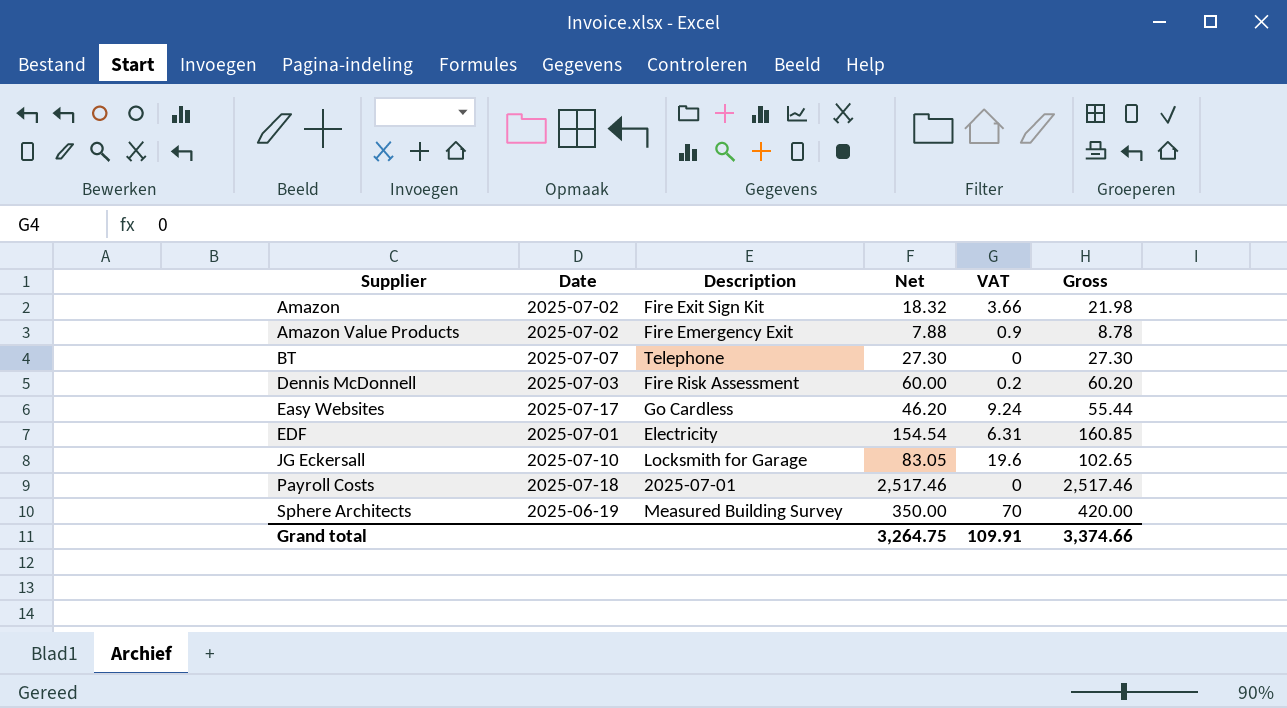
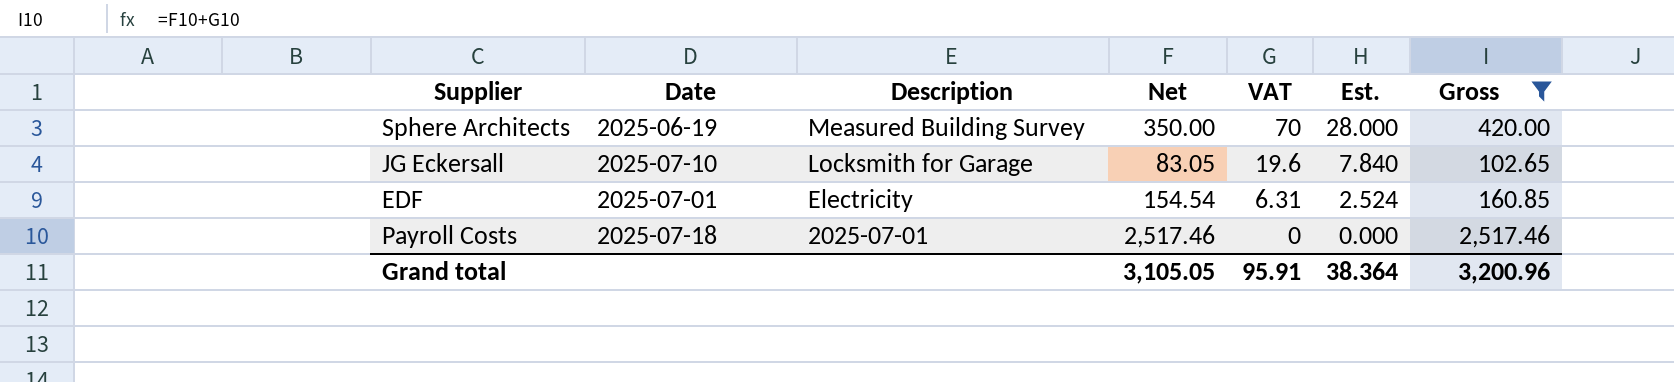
filter: none -> Gross >= 102.65
row order: Supplier ascending -> Description descending
column Est. | formula: none -> [VAT] * 0.4
Grand total | Net: 3,264.75 -> 3,105.05
Grand total | VAT: 109.91 -> 95.91
Grand total | Gross: 3,374.66 -> 3,200.96

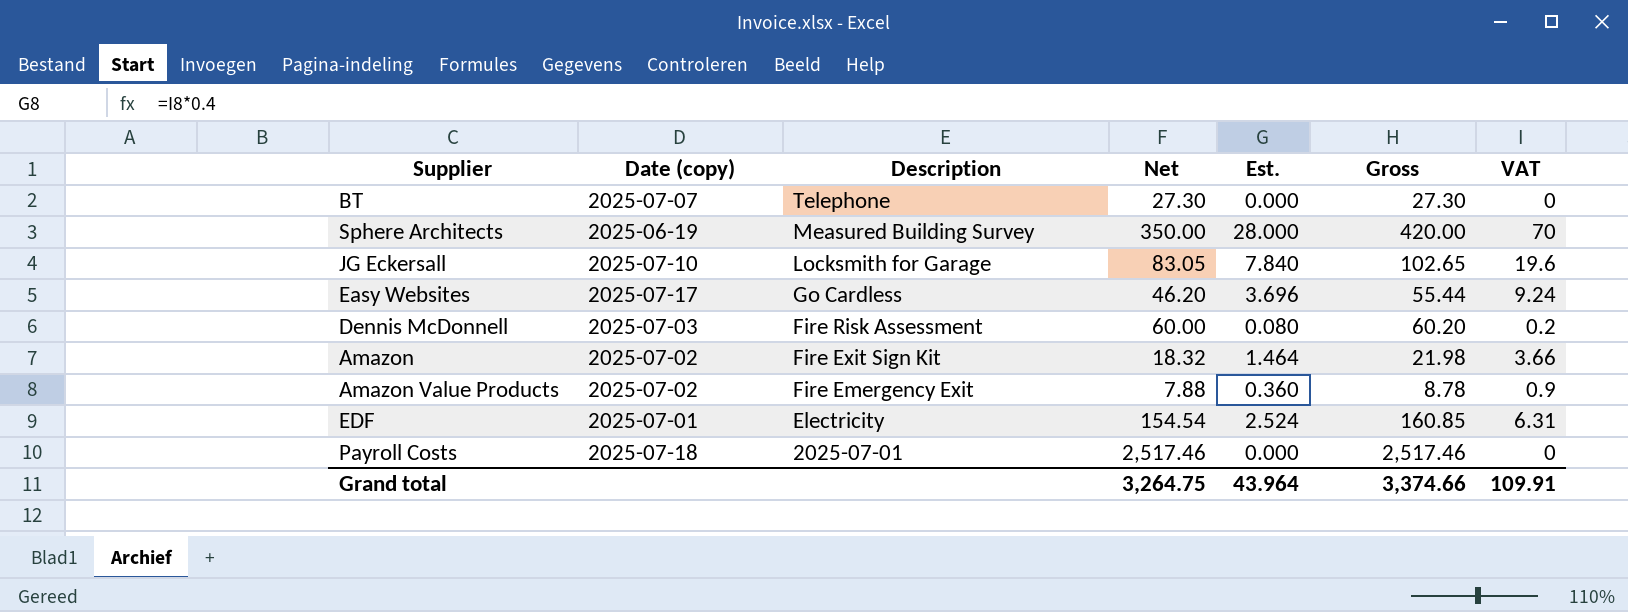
filter: Gross >= 102.65 -> none
column name: Date -> Date (copy)
column VAT | position: 5 -> 7
Grand total | Net: 3,105.05 -> 3,264.75
Grand total | Est.: 38.364 -> 43.964
Grand total | Gross: 3,200.96 -> 3,374.66
Grand total | VAT: 95.91 -> 109.91

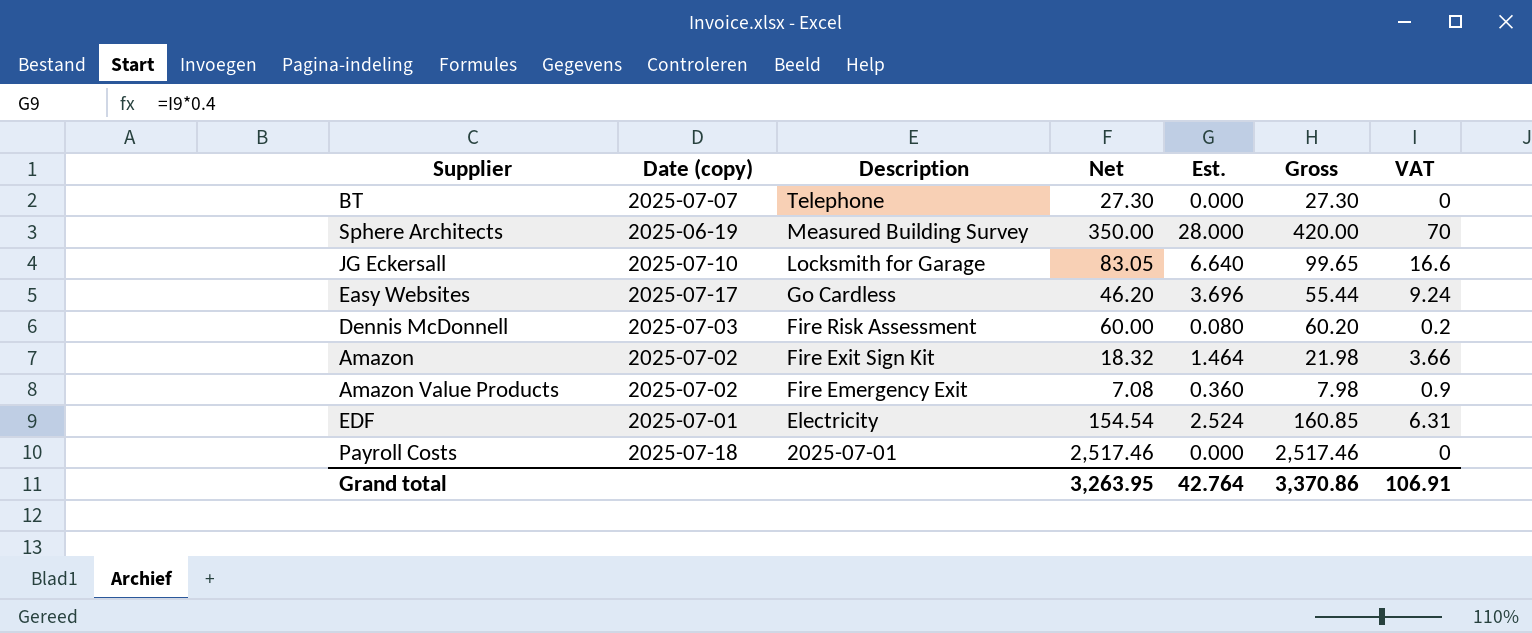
JG Eckersall | Est.: 7.840 -> 6.640
JG Eckersall | Gross: 102.65 -> 99.65
JG Eckersall | VAT: 19.6 -> 16.6
Amazon Value Products | Net: 7.88 -> 7.08
Amazon Value Products | Gross: 8.78 -> 7.98
Grand total | Net: 3,264.75 -> 3,263.95
Grand total | Est.: 43.964 -> 42.764
Grand total | Gross: 3,374.66 -> 3,370.86
Grand total | VAT: 109.91 -> 106.91

